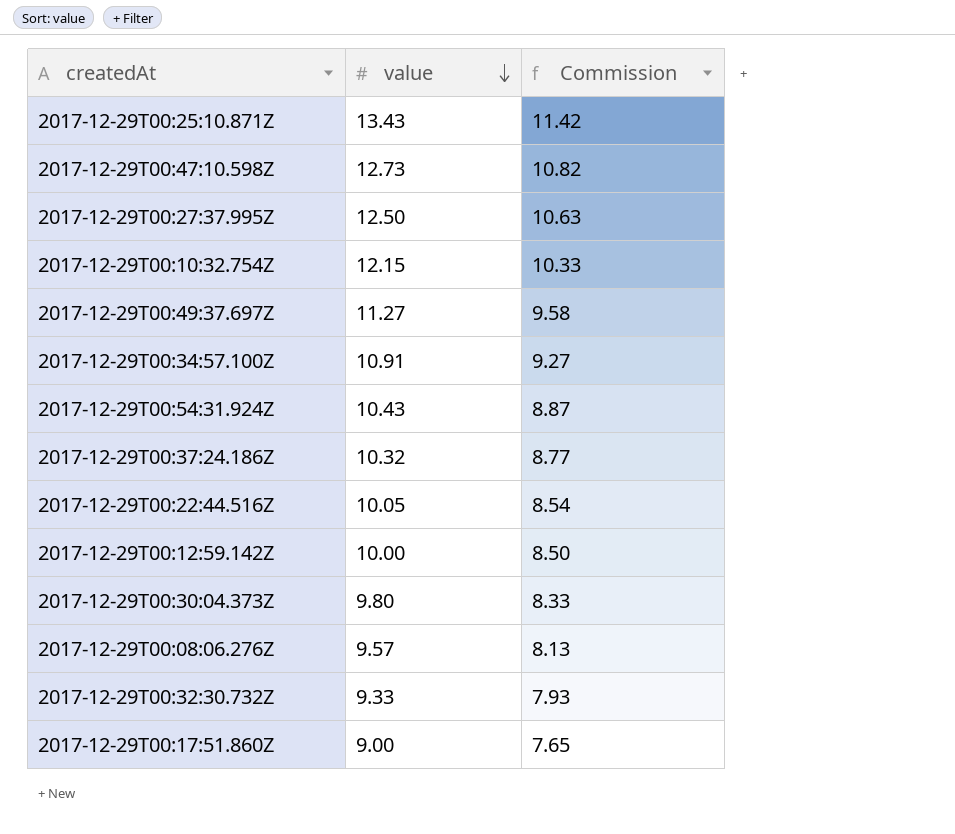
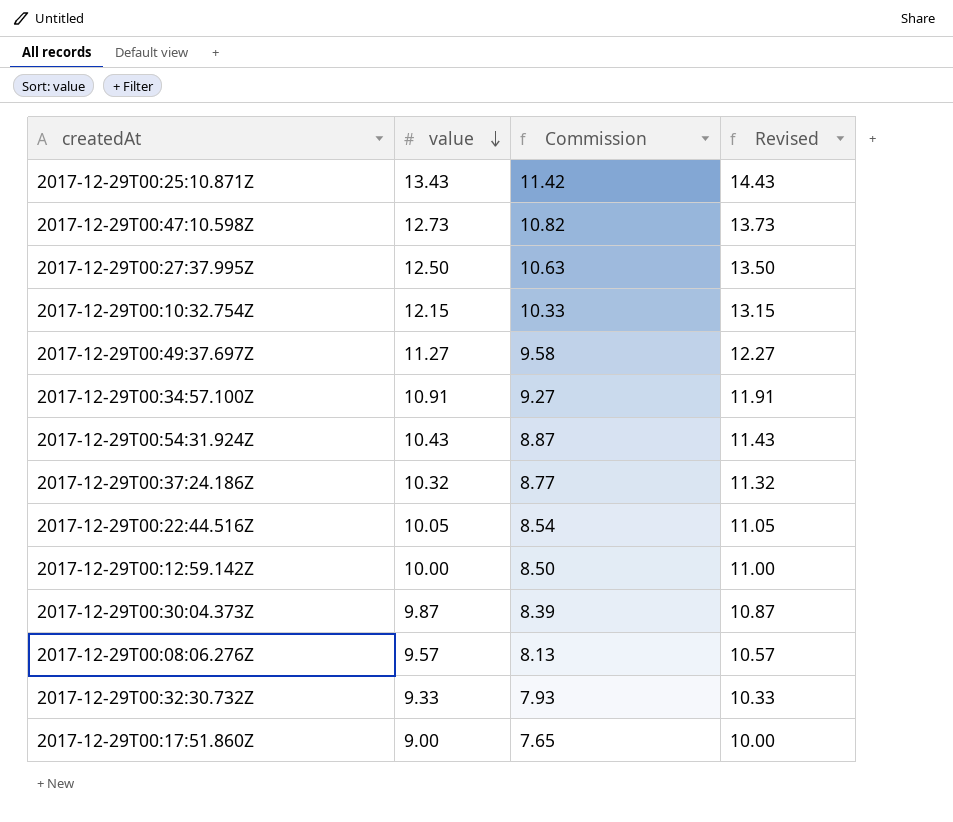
column Revised | formula: none -> [value] + 1
2017-12-29T00:30:04.373Z | value: 9.80 -> 9.87
2017-12-29T00:30:04.373Z | Commission: 8.33 -> 8.39

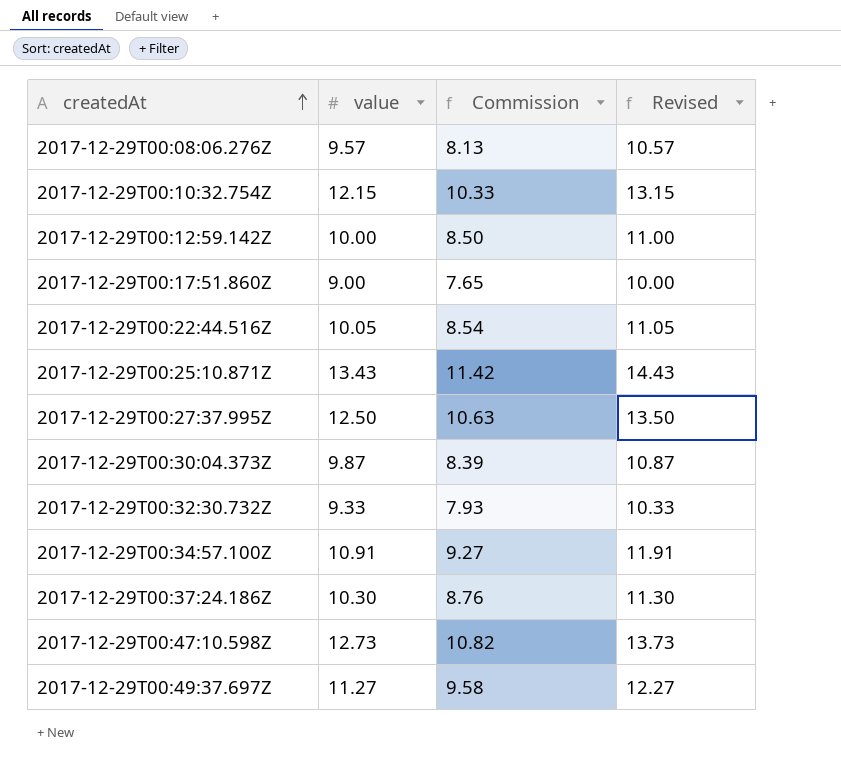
row order: value descending -> createdAt ascending
row 2017-12-29T00:54:31.924Z: 10.43 | 8.87 | 11.43 -> none
2017-12-29T00:37:24.186Z | value: 10.32 -> 10.30
2017-12-29T00:37:24.186Z | Commission: 8.77 -> 8.76
2017-12-29T00:37:24.186Z | Revised: 11.32 -> 11.30

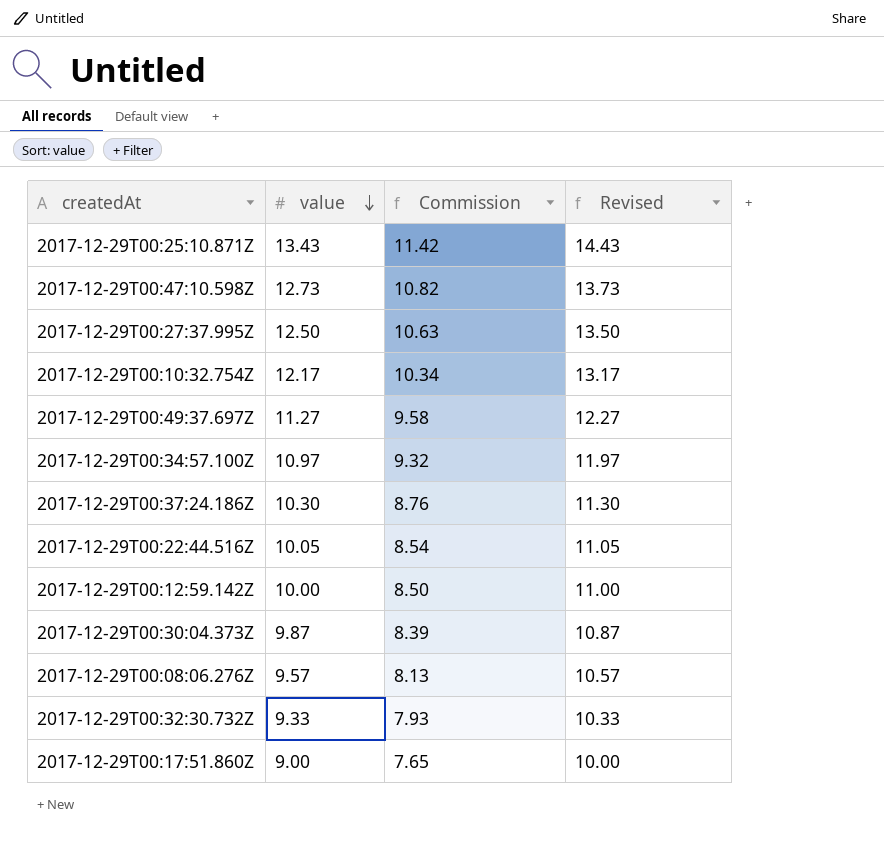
row order: createdAt ascending -> value descending
2017-12-29T00:10:32.754Z | value: 12.15 -> 12.17
2017-12-29T00:10:32.754Z | Commission: 10.33 -> 10.34
2017-12-29T00:10:32.754Z | Revised: 13.15 -> 13.17
2017-12-29T00:34:57.100Z | value: 10.91 -> 10.97
2017-12-29T00:34:57.100Z | Commission: 9.27 -> 9.32
2017-12-29T00:34:57.100Z | Revised: 11.91 -> 11.97

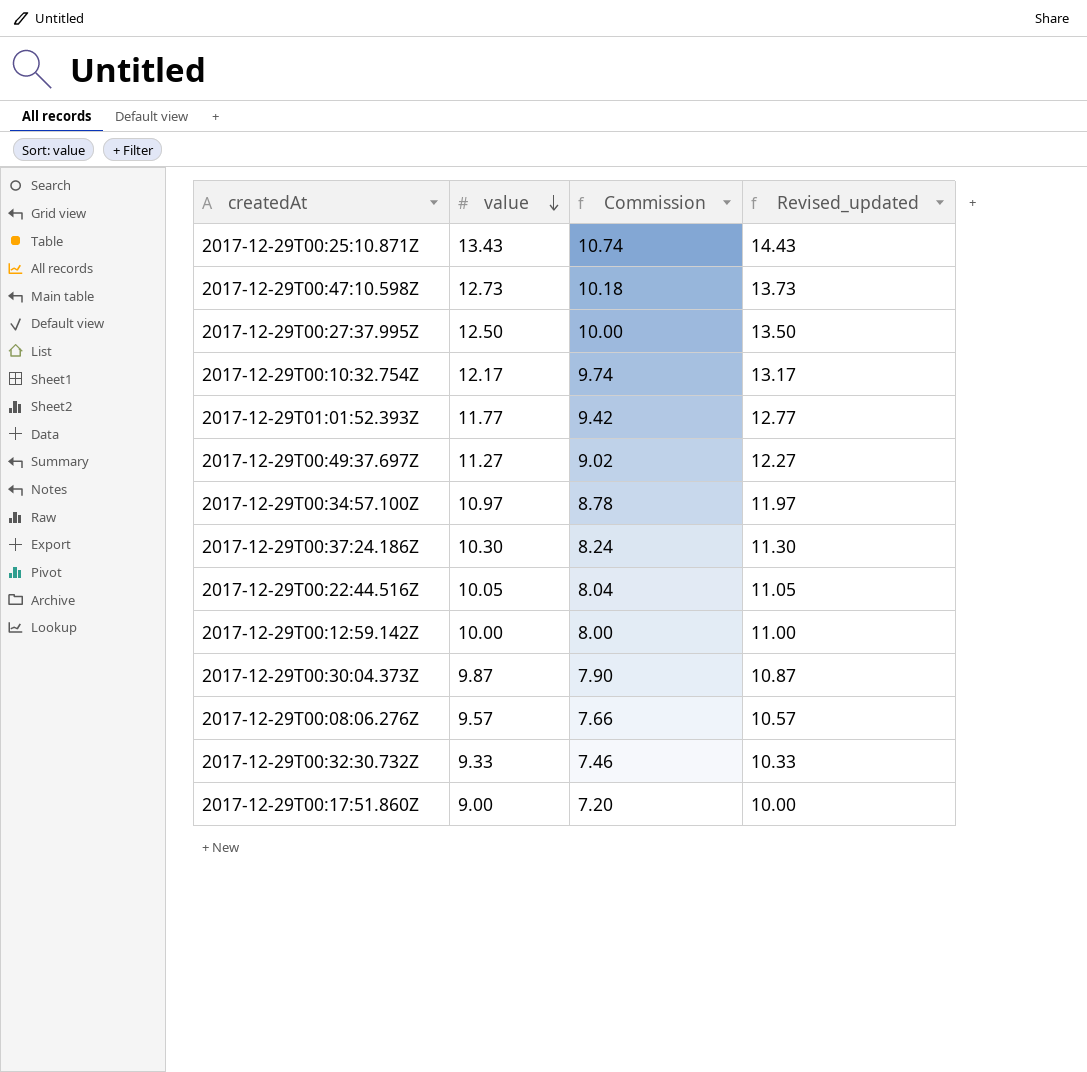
column Commission | formula: [value] * 0.85 -> [value] * 0.8
column name: Revised -> Revised_updated
row 2017-12-29T01:01:52.393Z: none -> 11.77 | 9.42 | 12.77

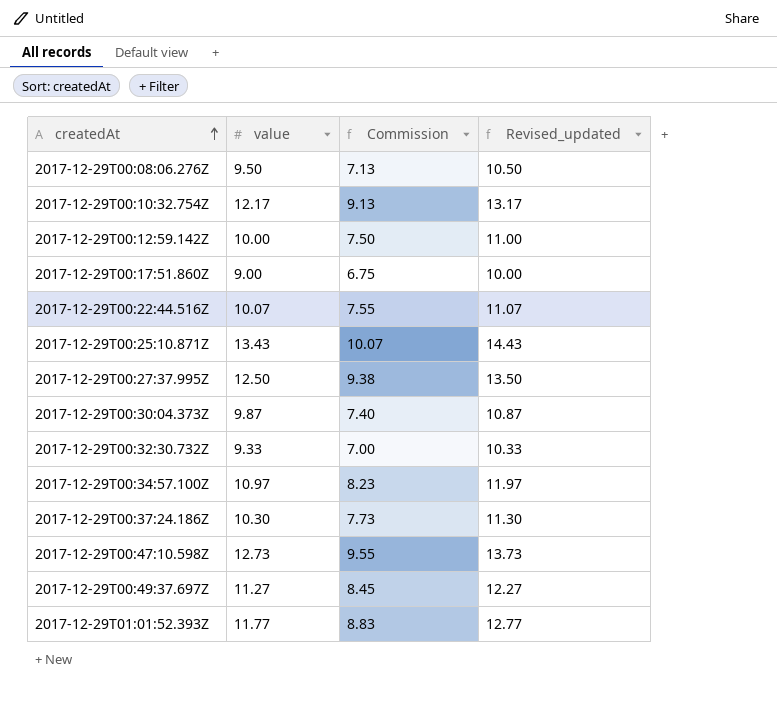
row order: value descending -> createdAt ascending
column Commission | formula: [value] * 0.8 -> [value] * 0.75
2017-12-29T00:08:06.276Z | value: 9.57 -> 9.50
2017-12-29T00:08:06.276Z | Revised_updated: 10.57 -> 10.50
2017-12-29T00:22:44.516Z | value: 10.05 -> 10.07
2017-12-29T00:22:44.516Z | Revised_updated: 11.05 -> 11.07

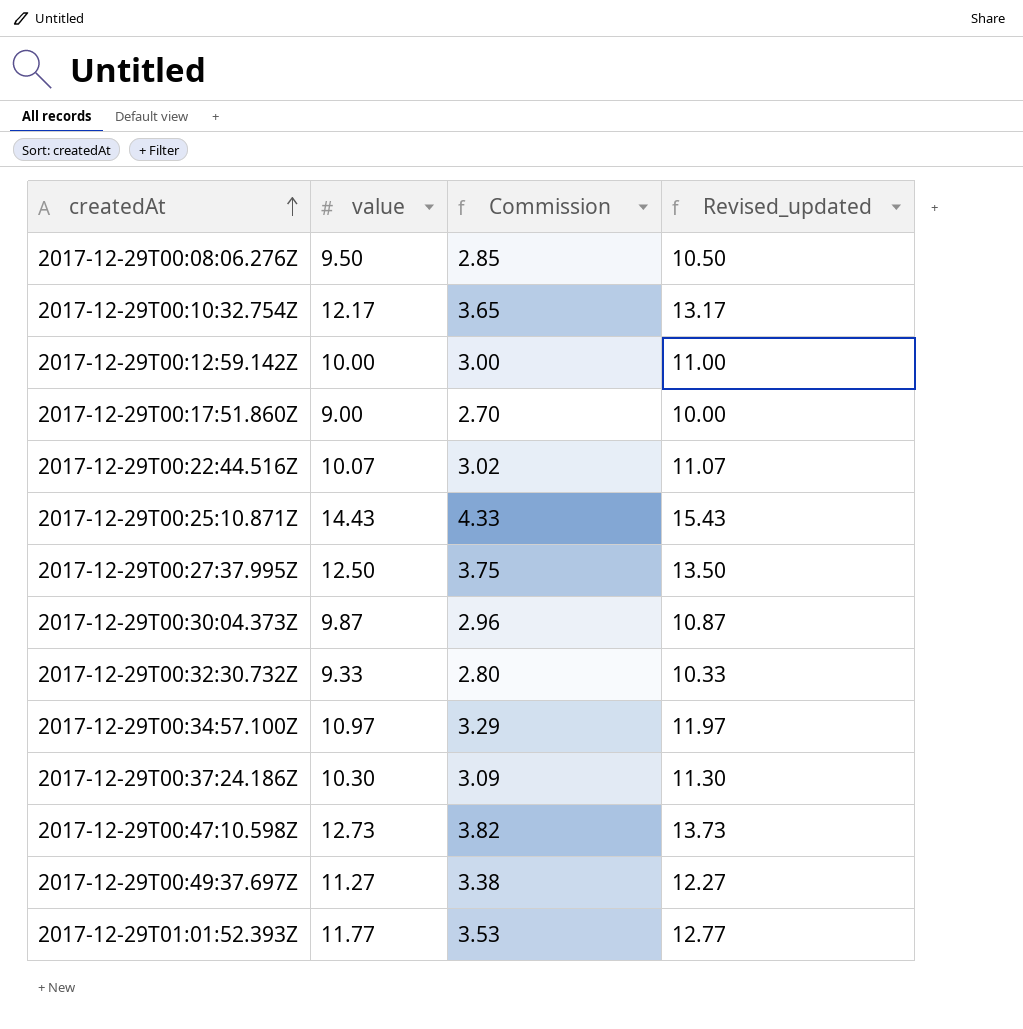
column Commission | formula: [value] * 0.75 -> [value] * 0.3
2017-12-29T00:25:10.871Z | value: 13.43 -> 14.43
2017-12-29T00:25:10.871Z | Revised_updated: 14.43 -> 15.43

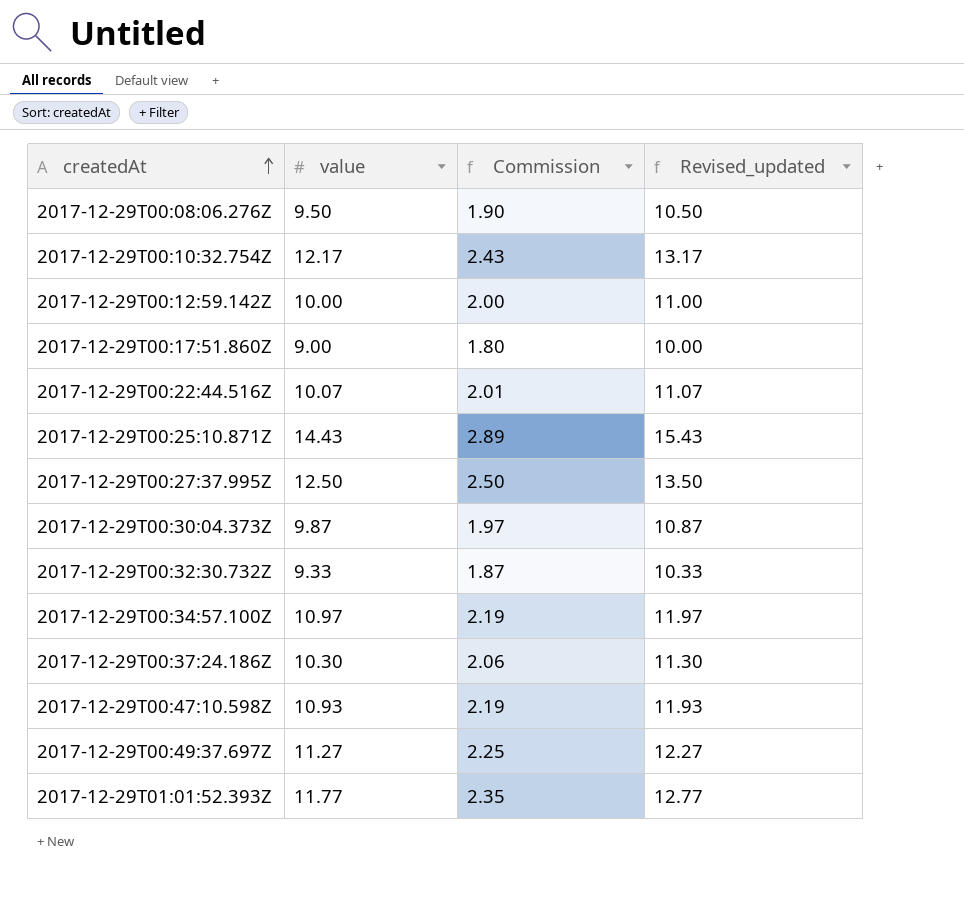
column Commission | formula: [value] * 0.3 -> [value] * 0.2
2017-12-29T00:47:10.598Z | value: 12.73 -> 10.93
2017-12-29T00:47:10.598Z | Revised_updated: 13.73 -> 11.93

